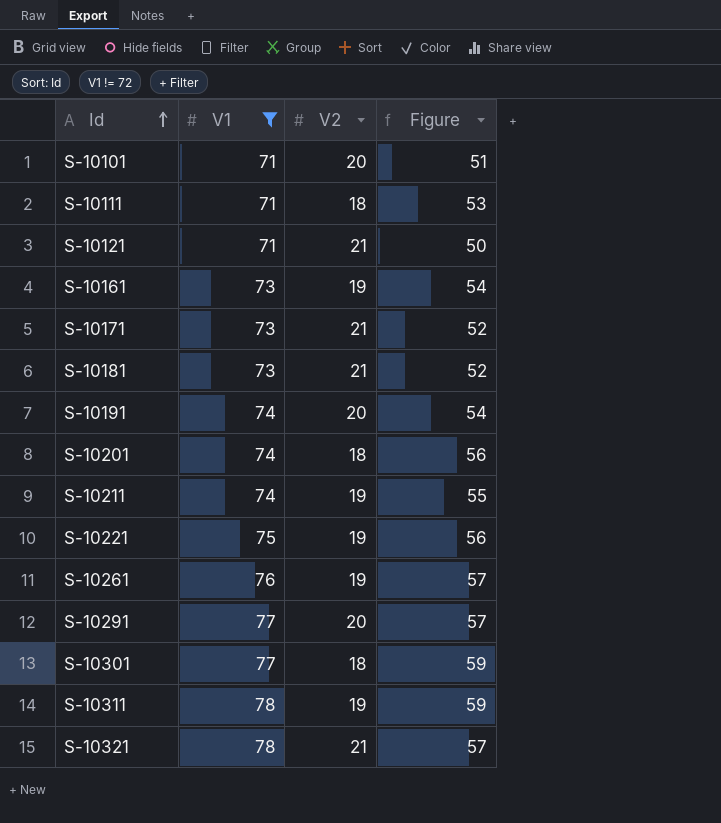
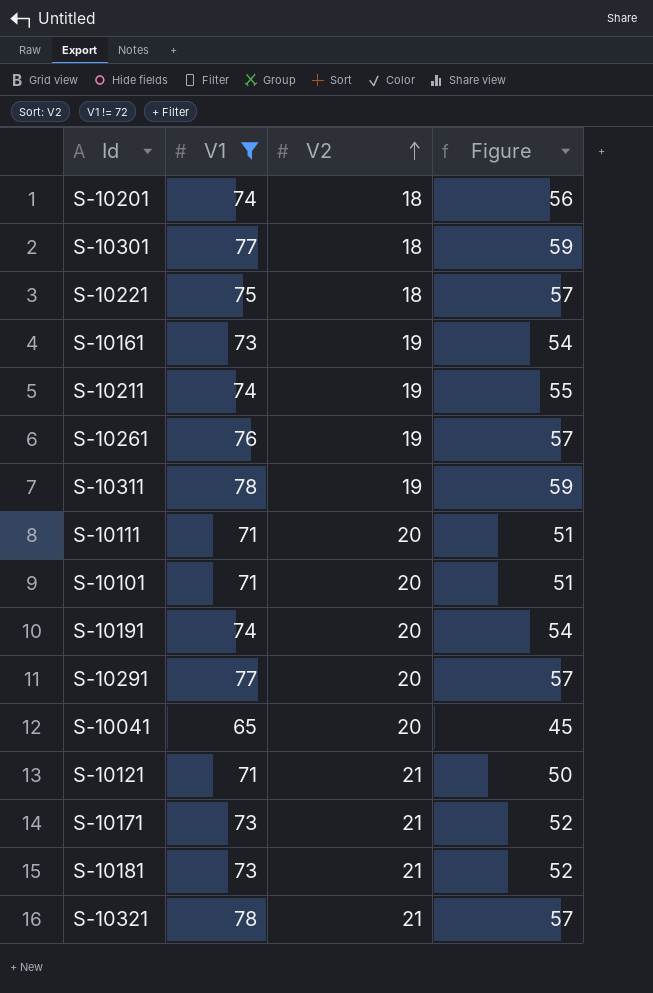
row order: Id ascending -> V2 ascending
S-10221 | V2: 19 -> 18
S-10221 | Figure: 56 -> 57
S-10111 | V2: 18 -> 20
S-10111 | Figure: 53 -> 51
row S-10041: none -> 65 | 20 | 45

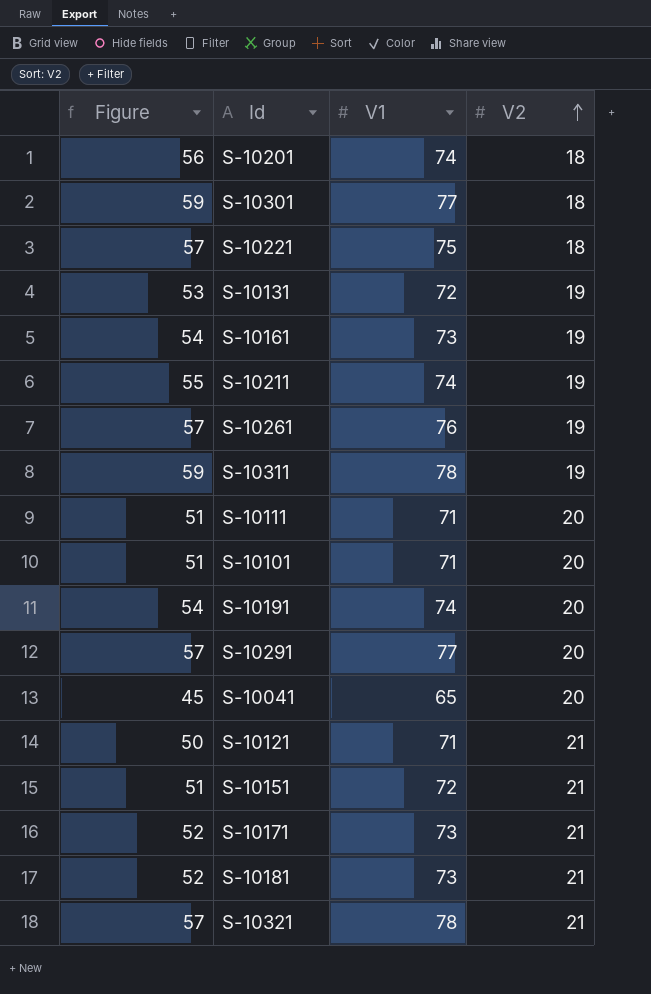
filter: V1 != 72 -> none
column Figure | position: 4 -> 1

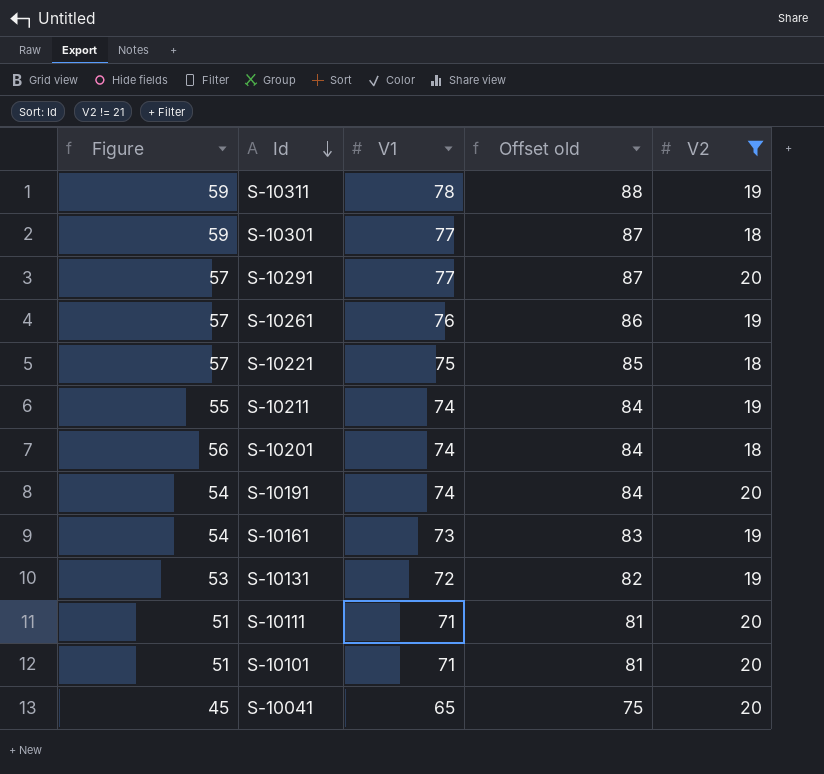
filter: none -> V2 != 21
row order: V2 ascending -> Id descending
column Offset old | formula: none -> [V1] + 10

